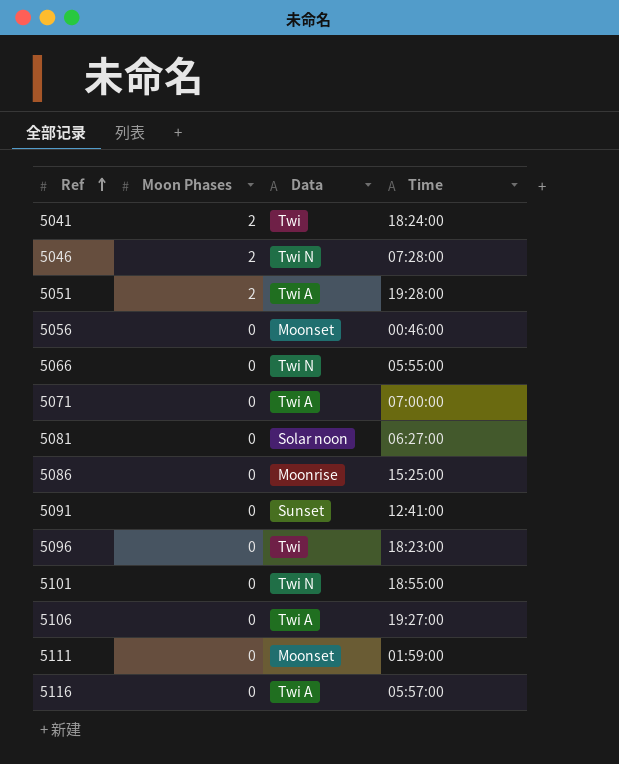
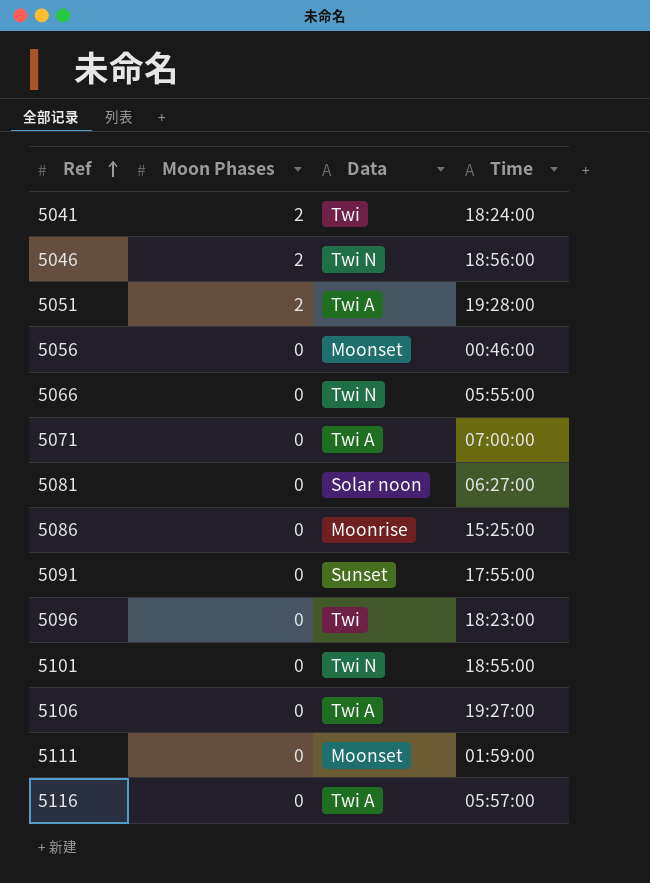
5046 | Time: 07:28:00 -> 18:56:00
5091 | Time: 12:41:00 -> 17:55:00

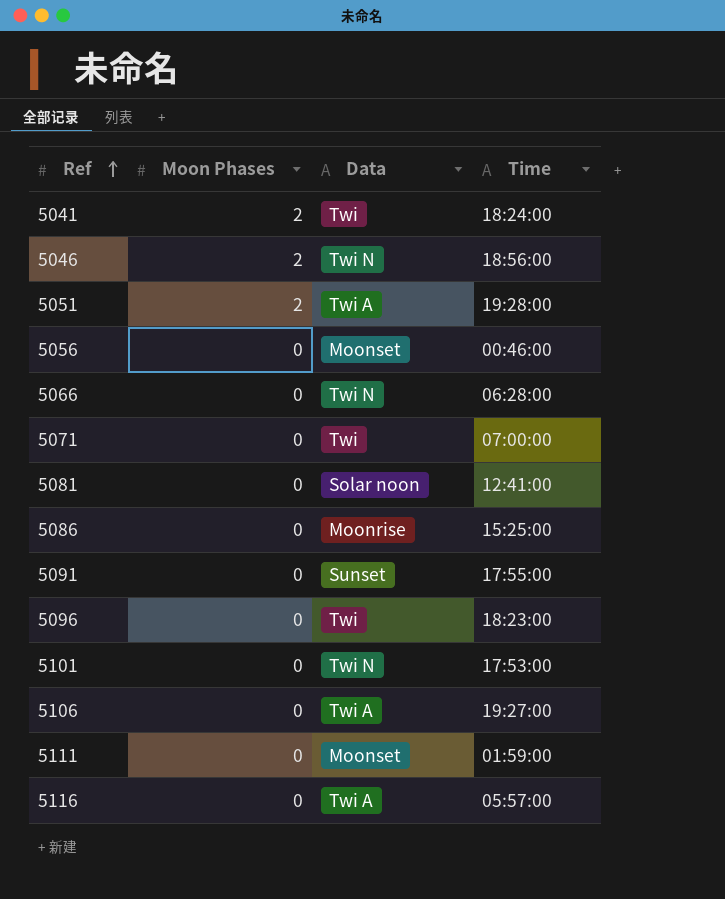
5066 | Time: 05:55:00 -> 06:28:00
5071 | Data: Twi A -> Twi
5081 | Time: 06:27:00 -> 12:41:00
5101 | Time: 18:55:00 -> 17:53:00

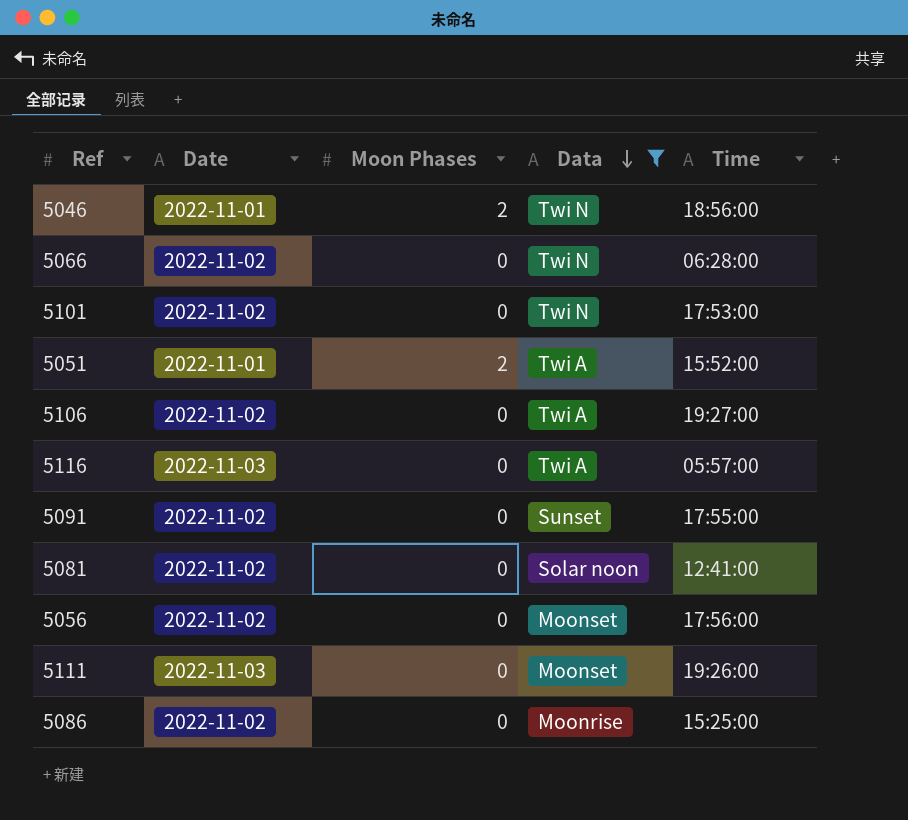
filter: none -> Data != Twi
row order: Ref ascending -> Data descending
column Date | position: none -> 2
5051 | Time: 19:28:00 -> 15:52:00
5056 | Time: 00:46:00 -> 17:56:00
5111 | Time: 01:59:00 -> 19:26:00

